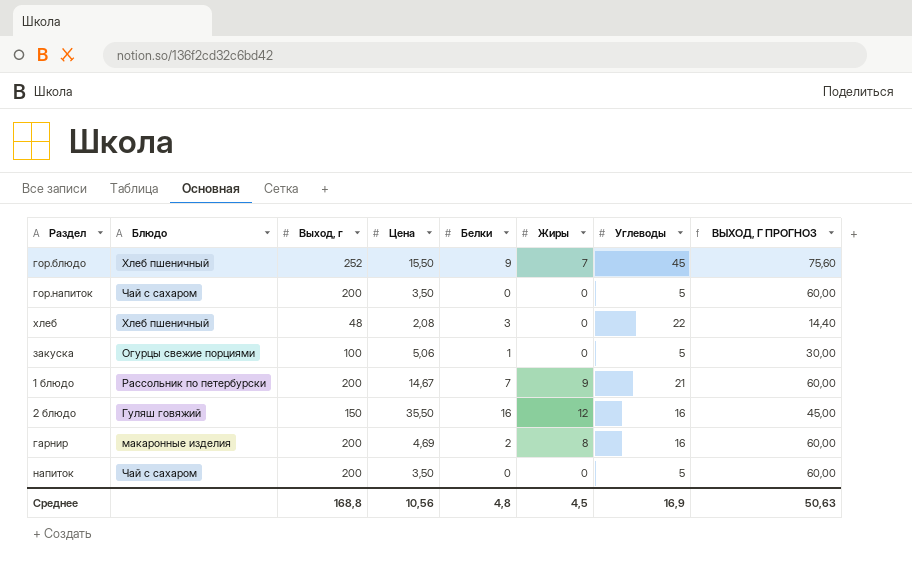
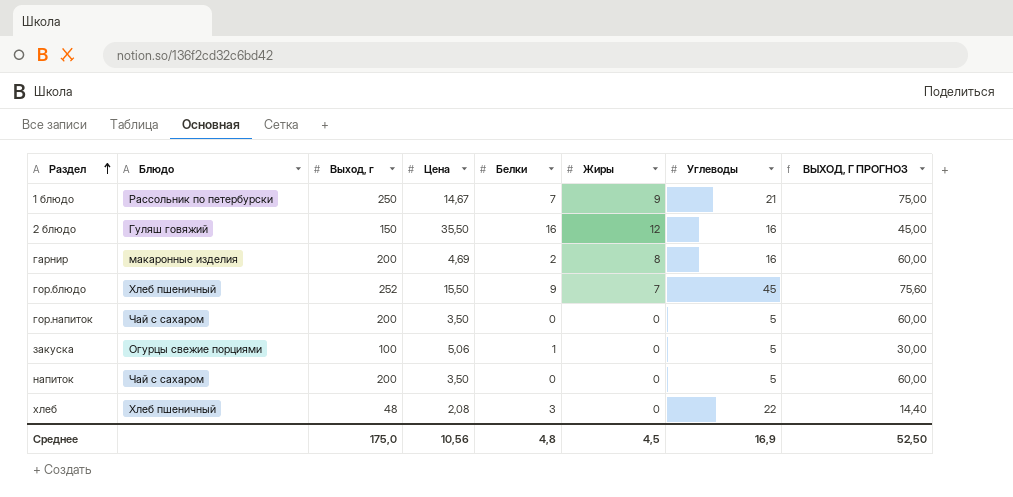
row order: none -> Раздел ascending
1 блюдо | Выход, г: 200 -> 250
1 блюдо | ВЫХОД, Г ПРОГНОЗ: 60,00 -> 75,00
Среднее | Выход, г: 168,8 -> 175,0
Среднее | ВЫХОД, Г ПРОГНОЗ: 50,63 -> 52,50

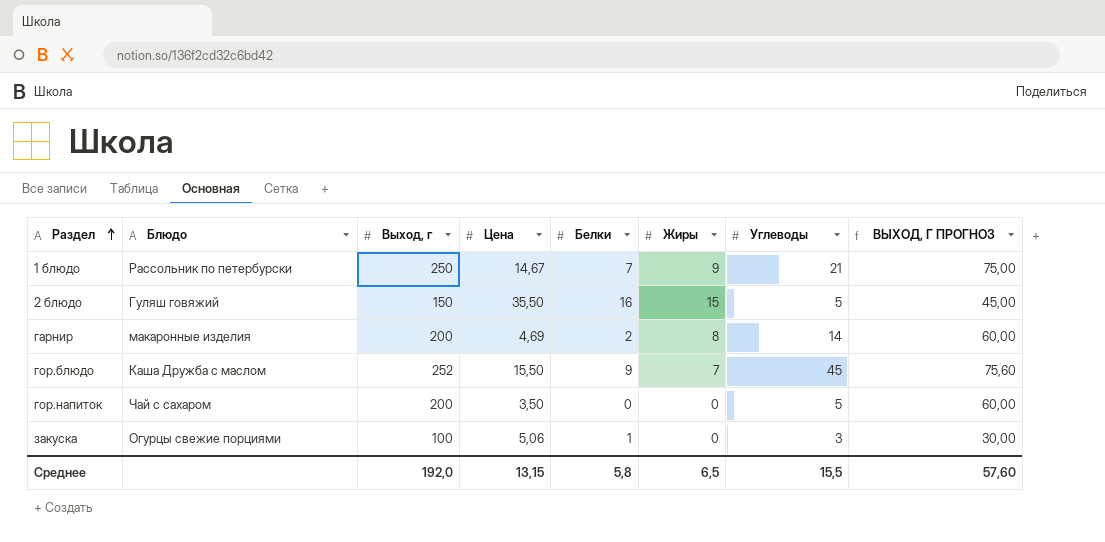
row напиток: Чай с сахаром | 200 | 3,50 | 0 | 0 | 5 | 60,00 -> none
row хлеб: Хлеб пшеничный | 48 | 2,08 | 3 | 0 | 22 | 14,40 -> none
2 блюдо | Жиры: 12 -> 15
2 блюдо | Углеводы: 16 -> 5
гарнир | Углеводы: 16 -> 14
гор.блюдо | Блюдо: Хлеб пшеничный -> Каша Дружба с маслом
закуска | Углеводы: 5 -> 3
Среднее | Выход, г: 175,0 -> 192,0
Среднее | Цена: 10,56 -> 13,15
Среднее | Белки: 4,8 -> 5,8
Среднее | Жиры: 4,5 -> 6,5
Среднее | Углеводы: 16,9 -> 15,5
Среднее | ВЫХОД, Г ПРОГНОЗ: 52,50 -> 57,60

